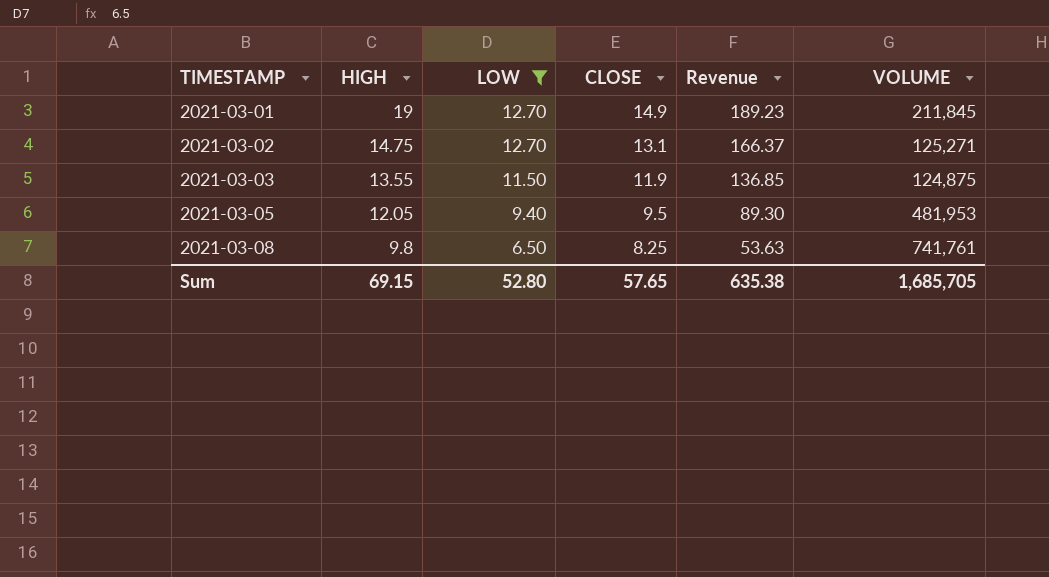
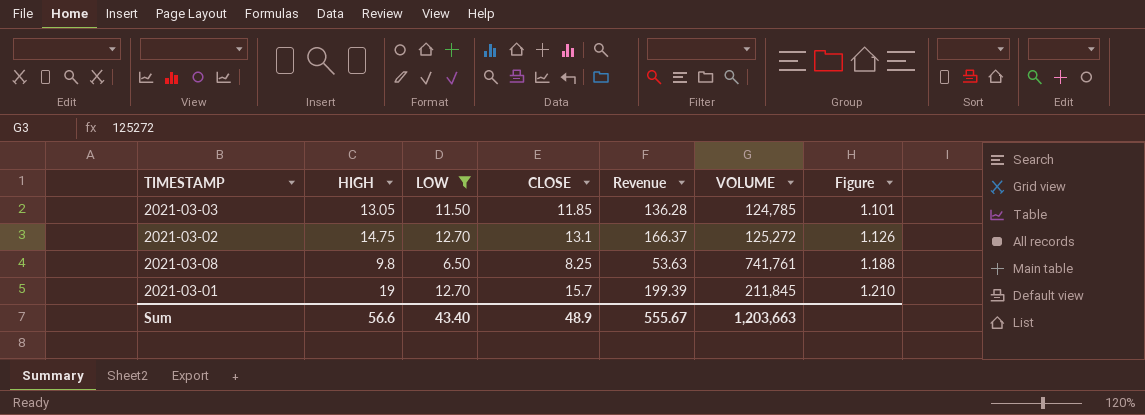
row order: TIMESTAMP ascending -> Figure ascending
column Figure | formula: none -> [HIGH] / [CLOSE]
row 2021-03-05: 12.05 | 9.40 | 9.5 | 89.30 | 481,953 -> none
2021-03-03 | HIGH: 13.55 -> 13.05
2021-03-03 | CLOSE: 11.9 -> 11.85
2021-03-03 | Revenue: 136.85 -> 136.28
2021-03-03 | VOLUME: 124,875 -> 124,785
2021-03-02 | VOLUME: 125,271 -> 125,272
2021-03-01 | CLOSE: 14.9 -> 15.7
2021-03-01 | Revenue: 189.23 -> 199.39
Sum | HIGH: 69.15 -> 56.6
Sum | LOW: 52.80 -> 43.40
Sum | CLOSE: 57.65 -> 48.9
Sum | Revenue: 635.38 -> 555.67
Sum | VOLUME: 1,685,705 -> 1,203,663

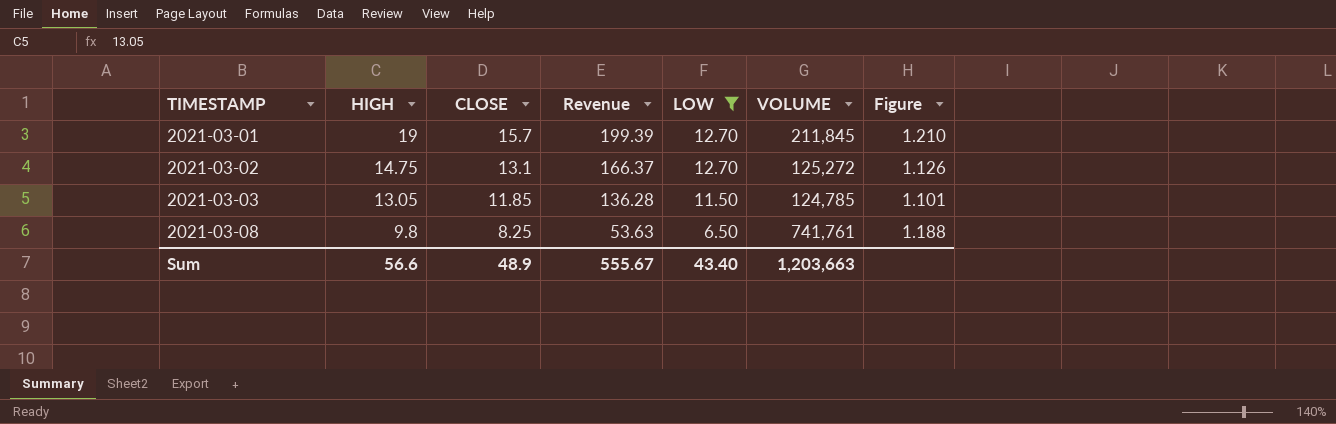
row order: Figure ascending -> TIMESTAMP ascending
column LOW | position: 3 -> 5

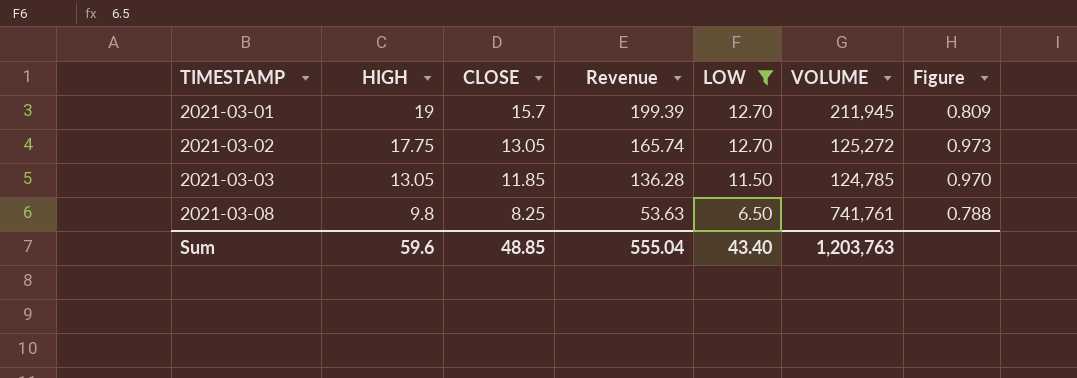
column Figure | formula: [HIGH] / [CLOSE] -> [LOW] / [CLOSE]
2021-03-01 | VOLUME: 211,845 -> 211,945
2021-03-02 | HIGH: 14.75 -> 17.75
2021-03-02 | CLOSE: 13.1 -> 13.05
2021-03-02 | Revenue: 166.37 -> 165.74
Sum | HIGH: 56.6 -> 59.6
Sum | CLOSE: 48.9 -> 48.85
Sum | Revenue: 555.67 -> 555.04
Sum | VOLUME: 1,203,663 -> 1,203,763

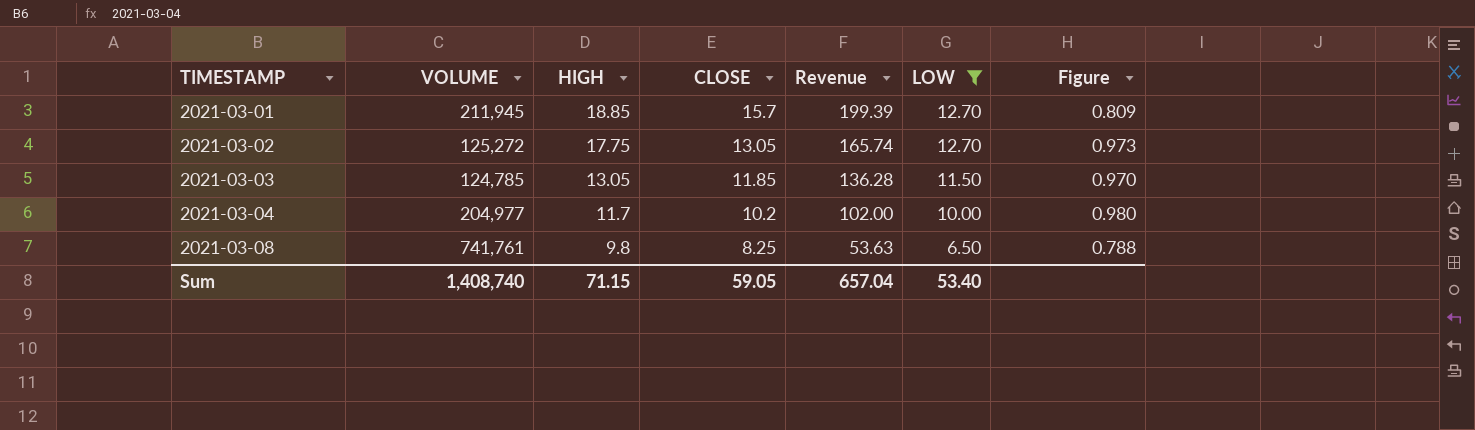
column VOLUME | position: 6 -> 2
2021-03-01 | HIGH: 19 -> 18.85
row 2021-03-04: none -> 204,977 | 11.7 | 10.2 | 102.00 | 10.00 | 0.980
Sum | VOLUME: 1,203,763 -> 1,408,740
Sum | HIGH: 59.6 -> 71.15
Sum | CLOSE: 48.85 -> 59.05
Sum | Revenue: 555.04 -> 657.04
Sum | LOW: 43.40 -> 53.40

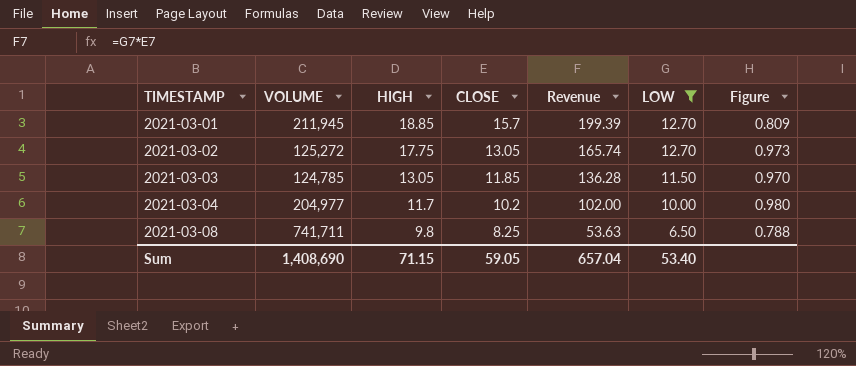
2021-03-08 | VOLUME: 741,761 -> 741,711
Sum | VOLUME: 1,408,740 -> 1,408,690

